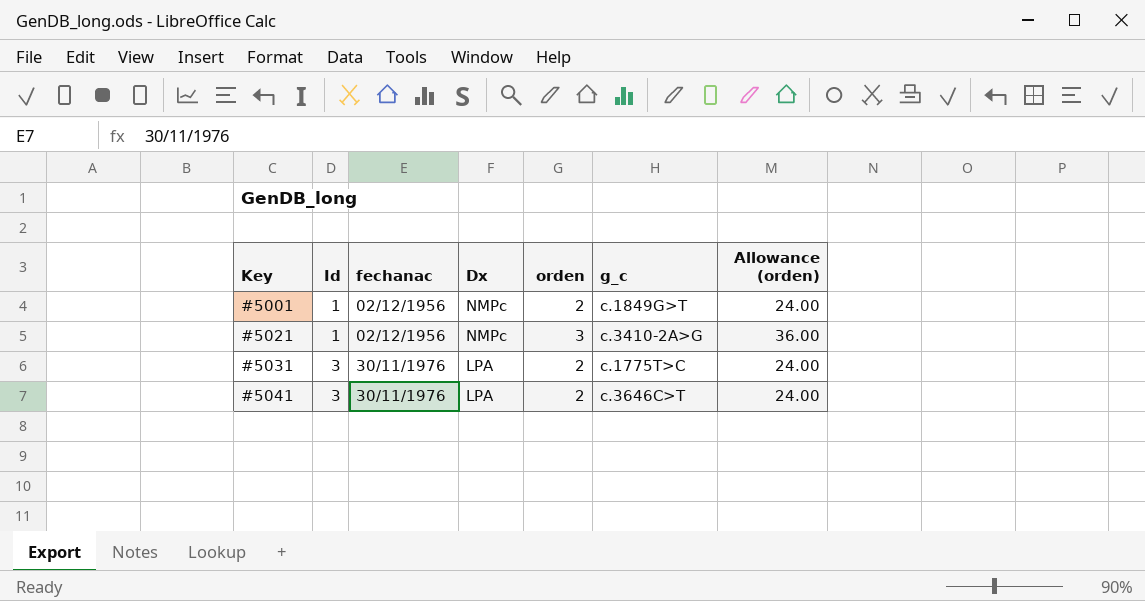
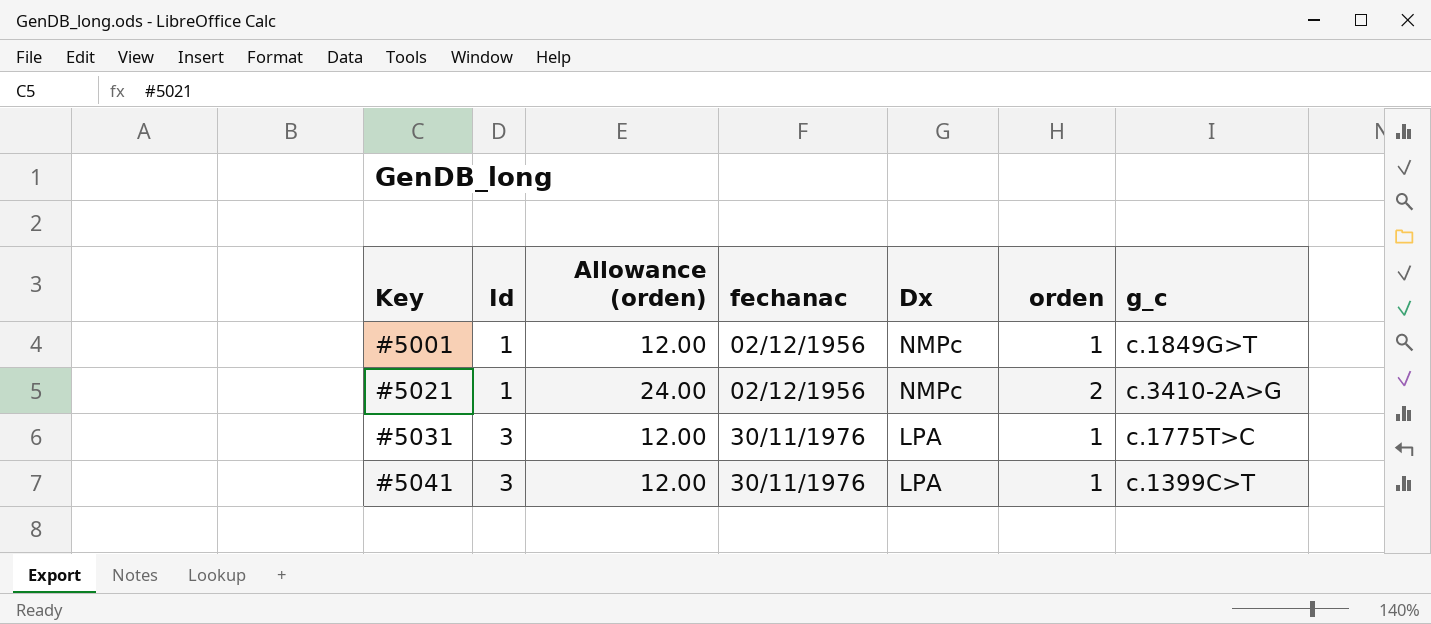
column Allowance (orden) | position: 7 -> 3
#5001 | Allowance (orden): 24.00 -> 12.00
#5001 | orden: 2 -> 1
#5021 | Allowance (orden): 36.00 -> 24.00
#5021 | orden: 3 -> 2
#5031 | Allowance (orden): 24.00 -> 12.00
#5031 | orden: 2 -> 1
#5041 | Allowance (orden): 24.00 -> 12.00
#5041 | orden: 2 -> 1
#5041 | g_c: c.3646C>T -> c.1399C>T

